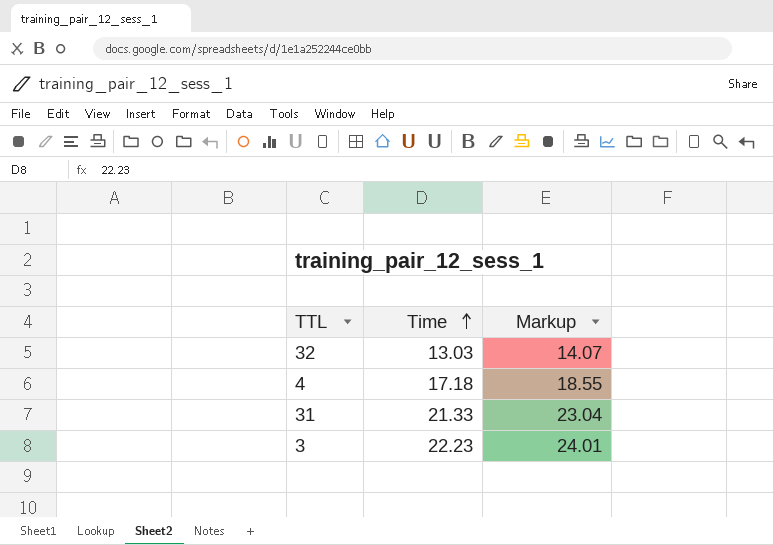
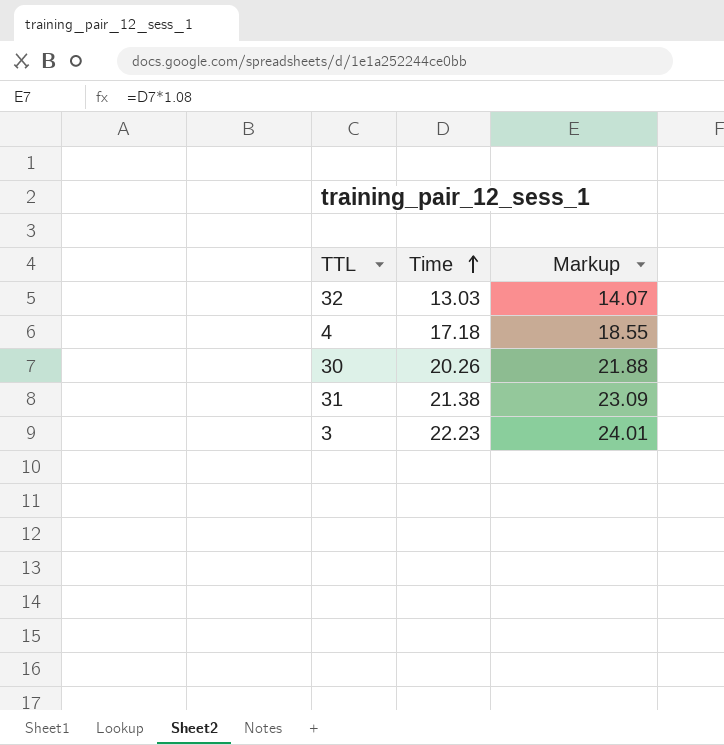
row 30: none -> 20.26 | 21.88
31 | Time: 21.33 -> 21.38
31 | Markup: 23.04 -> 23.09

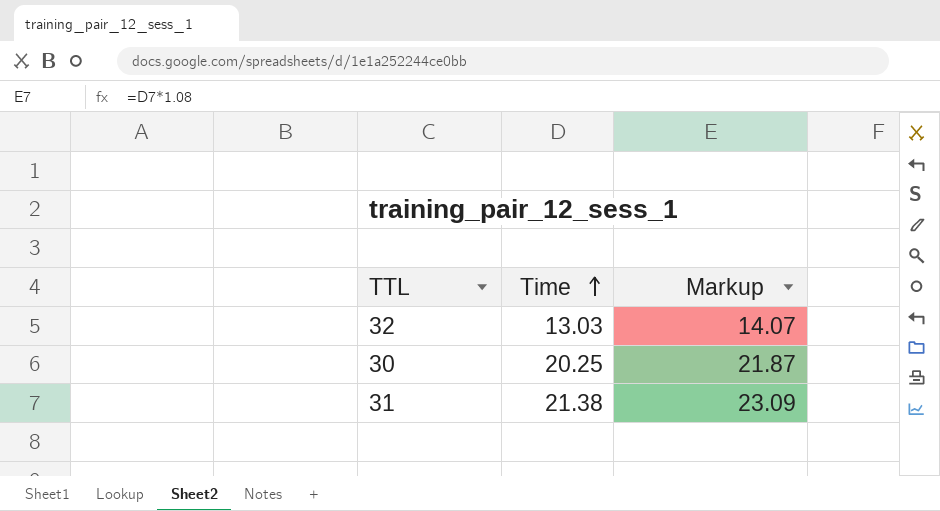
row 4: 17.18 | 18.55 -> none
row 3: 22.23 | 24.01 -> none
30 | Time: 20.26 -> 20.25
30 | Markup: 21.88 -> 21.87

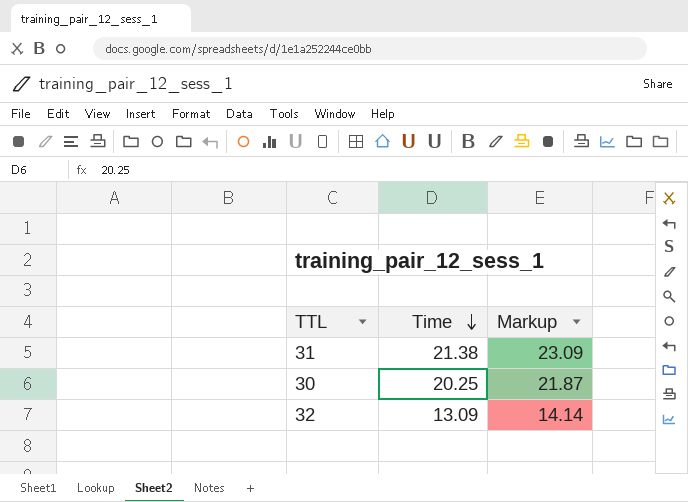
row order: Time ascending -> Time descending
32 | Time: 13.03 -> 13.09
32 | Markup: 14.07 -> 14.14

